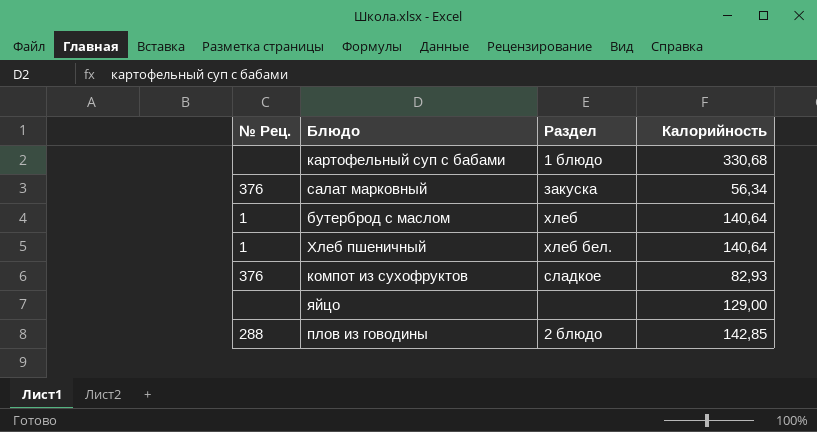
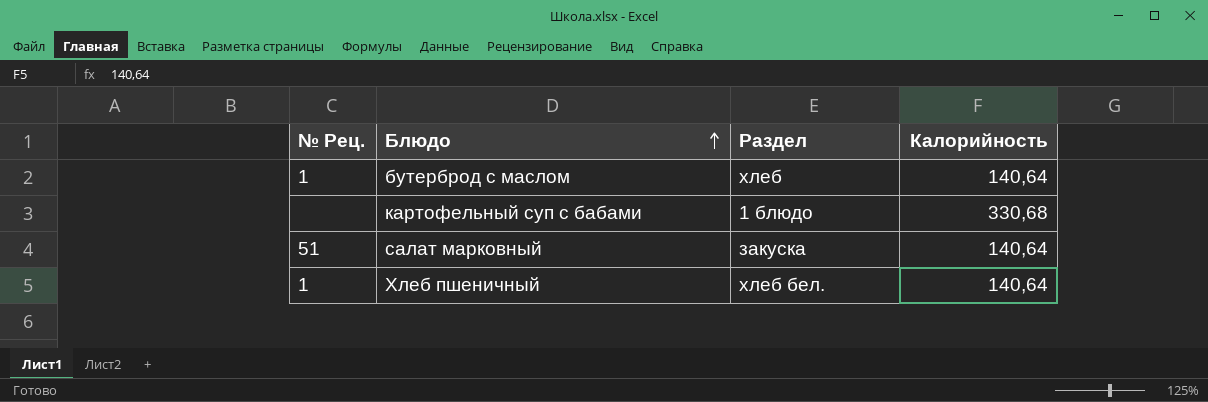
row order: none -> Блюдо ascending
row компот из сухофруктов: 376 | сладкое | 82,93 -> none
row яйцо: none | none | 129,00 -> none
row плов из говодины: 288 | 2 блюдо | 142,85 -> none
салат марковный | № Рец.: 376 -> 51
салат марковный | Калорийность: 56,34 -> 140,64

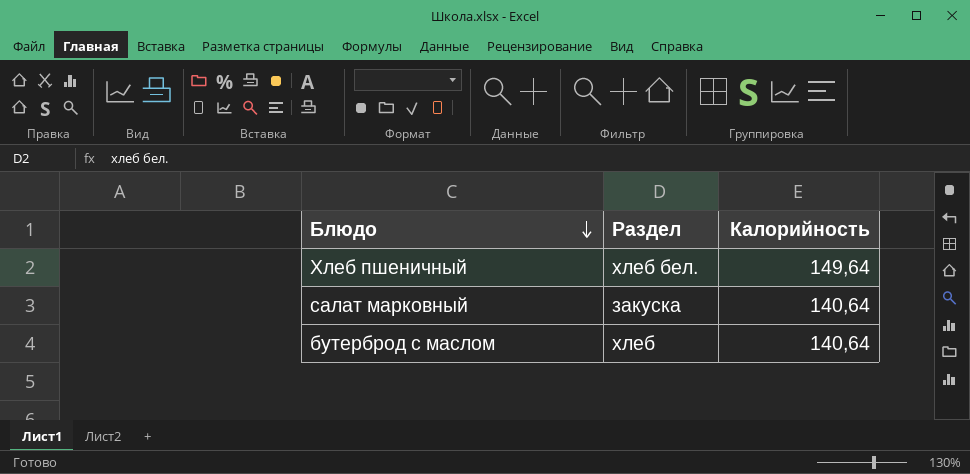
row order: Блюдо ascending -> Блюдо descending
column № Рец. | position: 1 -> none
row картофельный суп с бабами: none | 1 блюдо | 330,68 -> none
Хлеб пшеничный | Калорийность: 140,64 -> 149,64

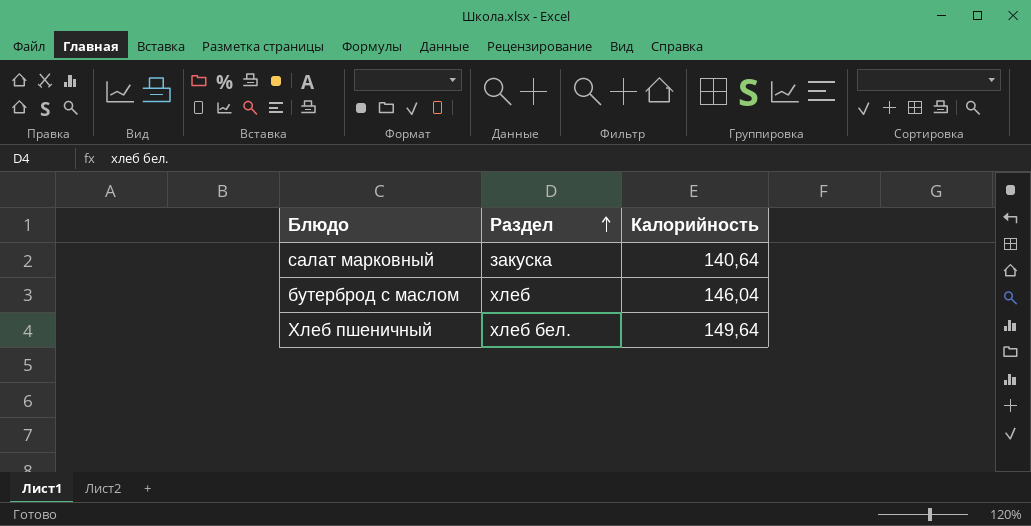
row order: Блюдо descending -> Раздел ascending
бутерброд с маслом | Калорийность: 140,64 -> 146,04

